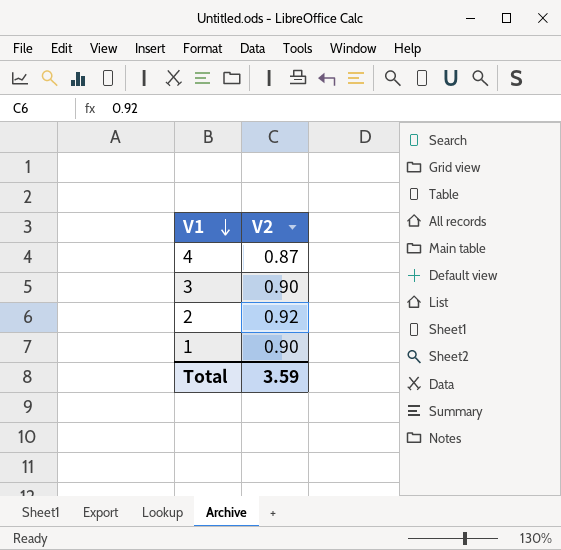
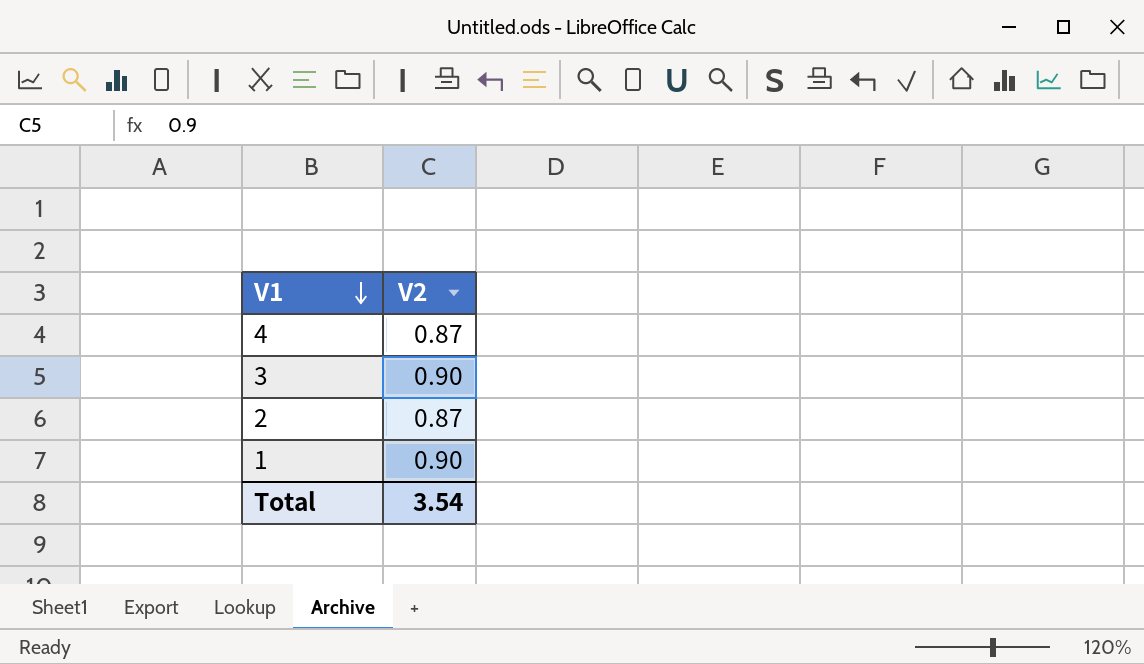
2 | V2: 0.92 -> 0.87
Total | V2: 3.59 -> 3.54

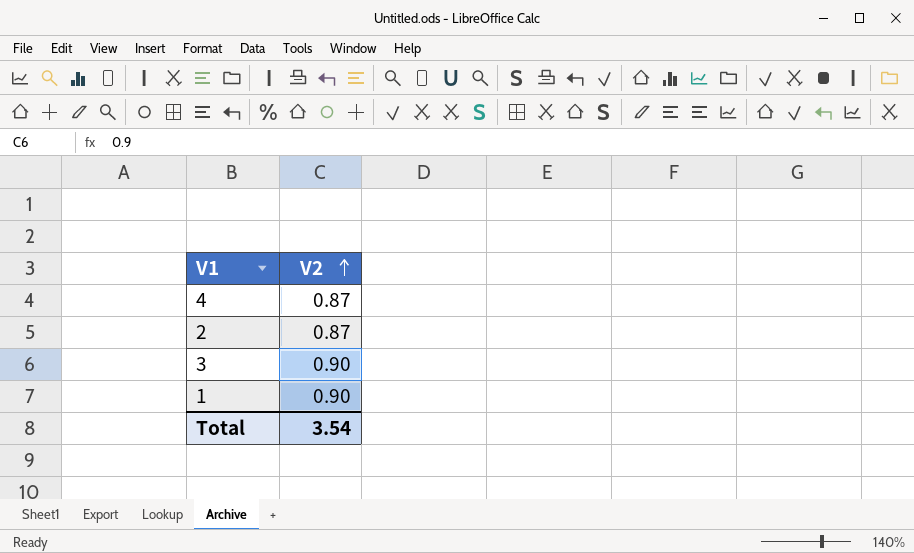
row order: V1 descending -> V2 ascending

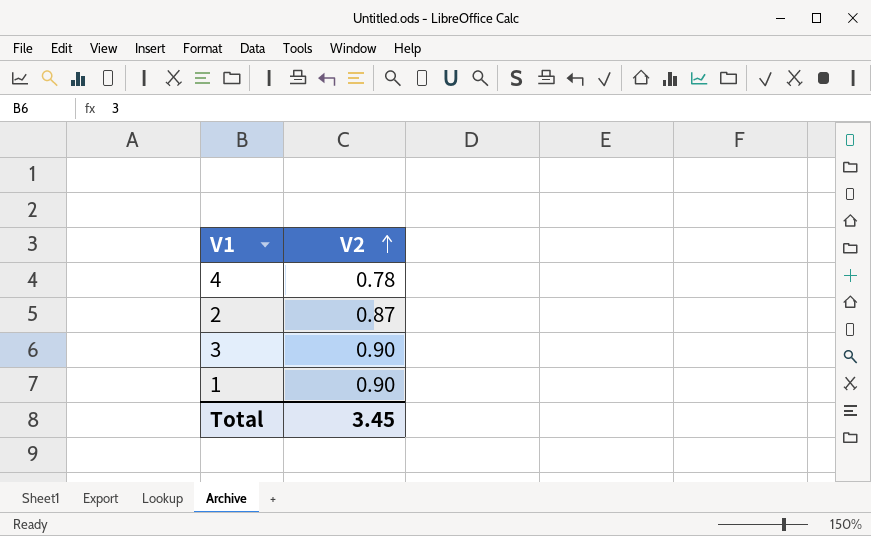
4 | V2: 0.87 -> 0.78
Total | V2: 3.54 -> 3.45

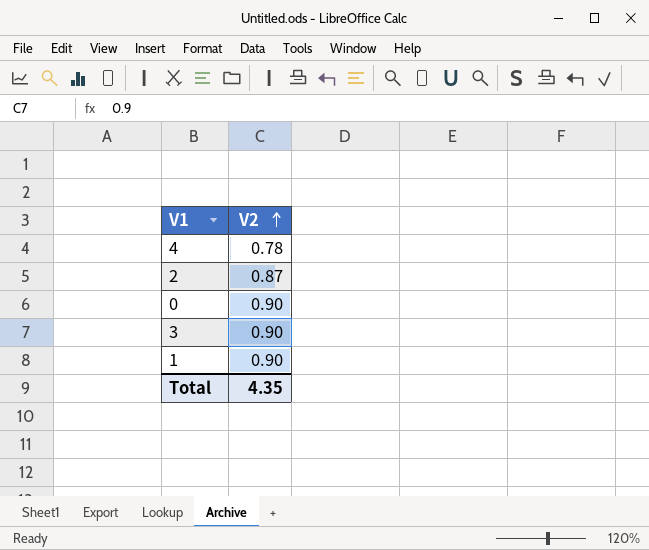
row 0: none -> 0.90
Total | V2: 3.45 -> 4.35

